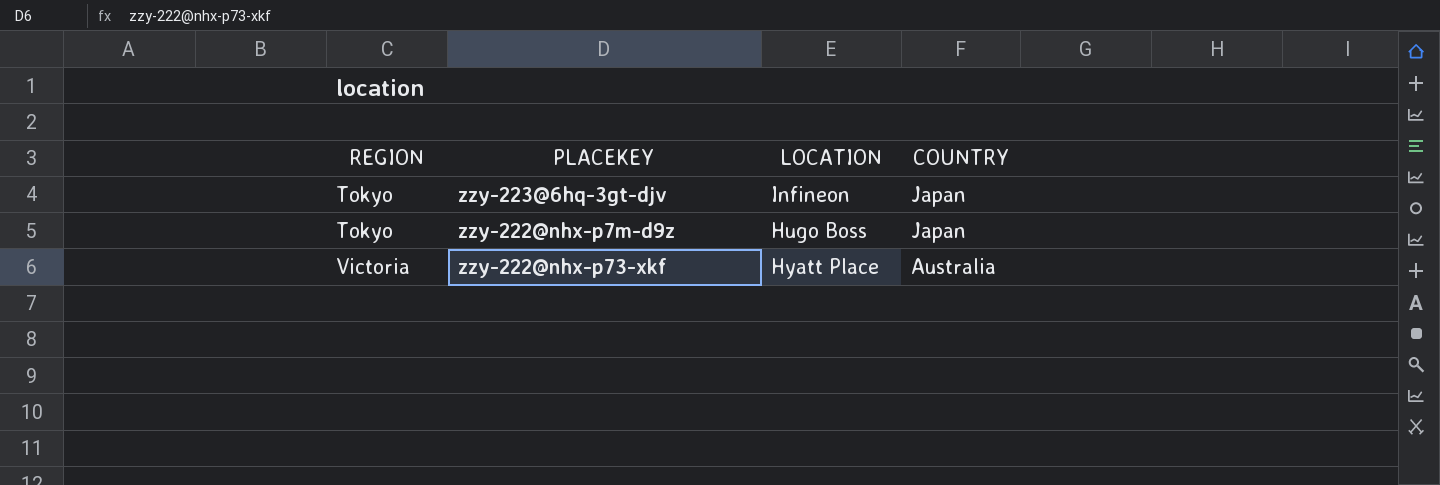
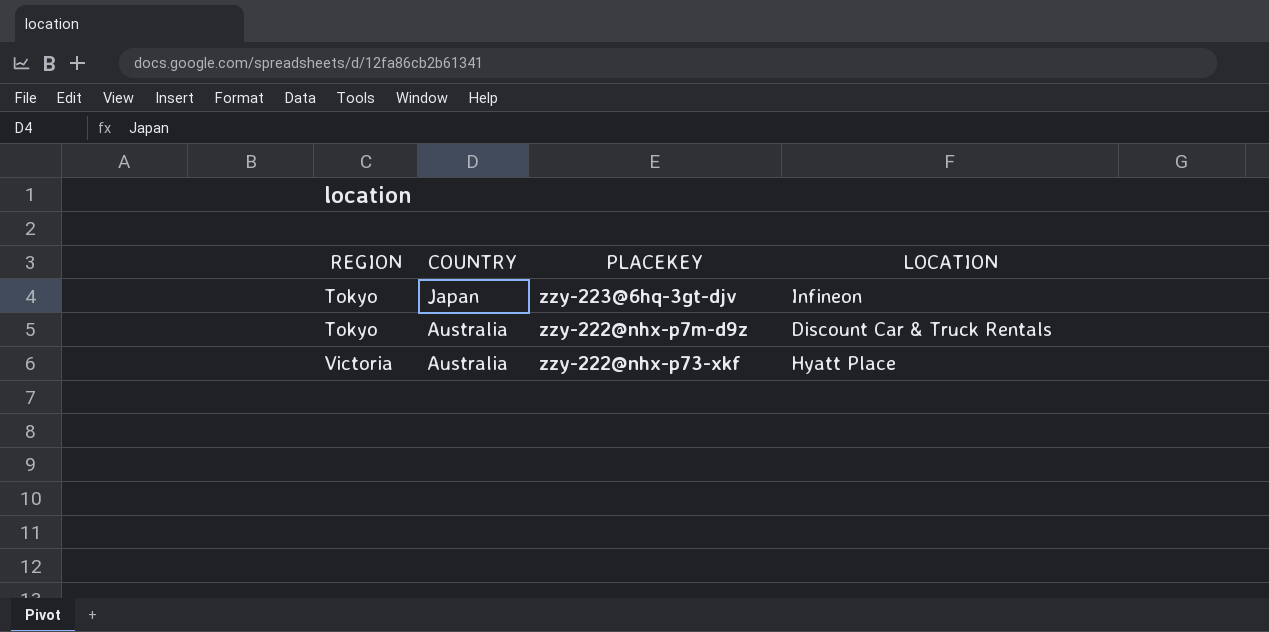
column COUNTRY | position: 4 -> 2
zzy-222@nhx-p7m-d9z | COUNTRY: Japan -> Australia
zzy-222@nhx-p7m-d9z | LOCATION: Hugo Boss -> Discount Car & Truck Rentals

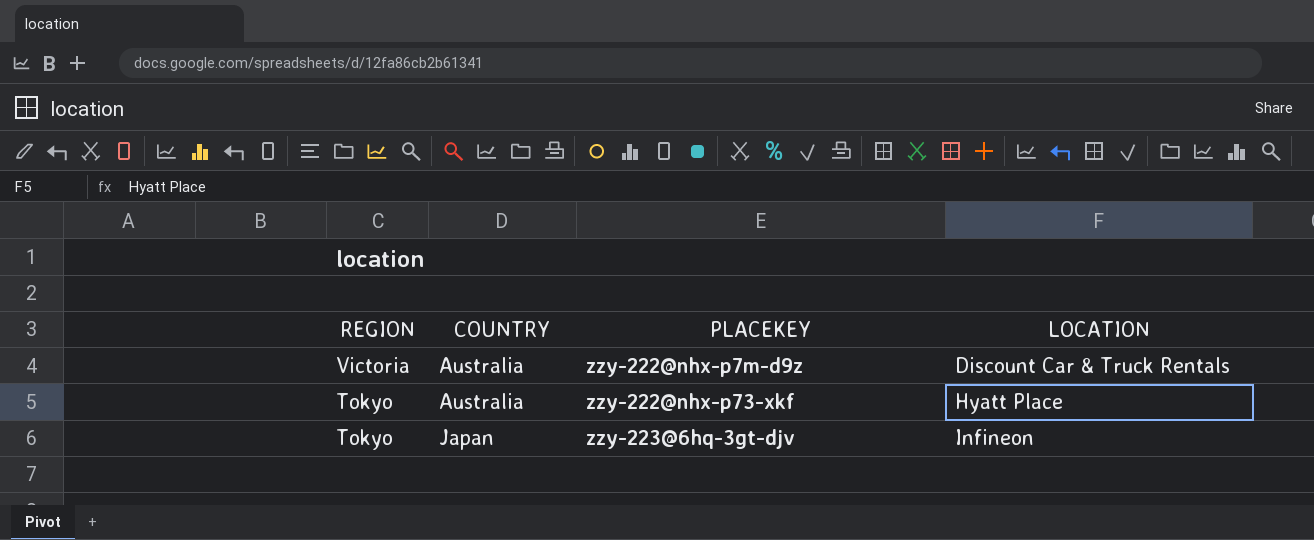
row order: REGION ascending -> REGION descending
zzy-222@nhx-p7m-d9z | REGION: Tokyo -> Victoria
zzy-222@nhx-p73-xkf | REGION: Victoria -> Tokyo

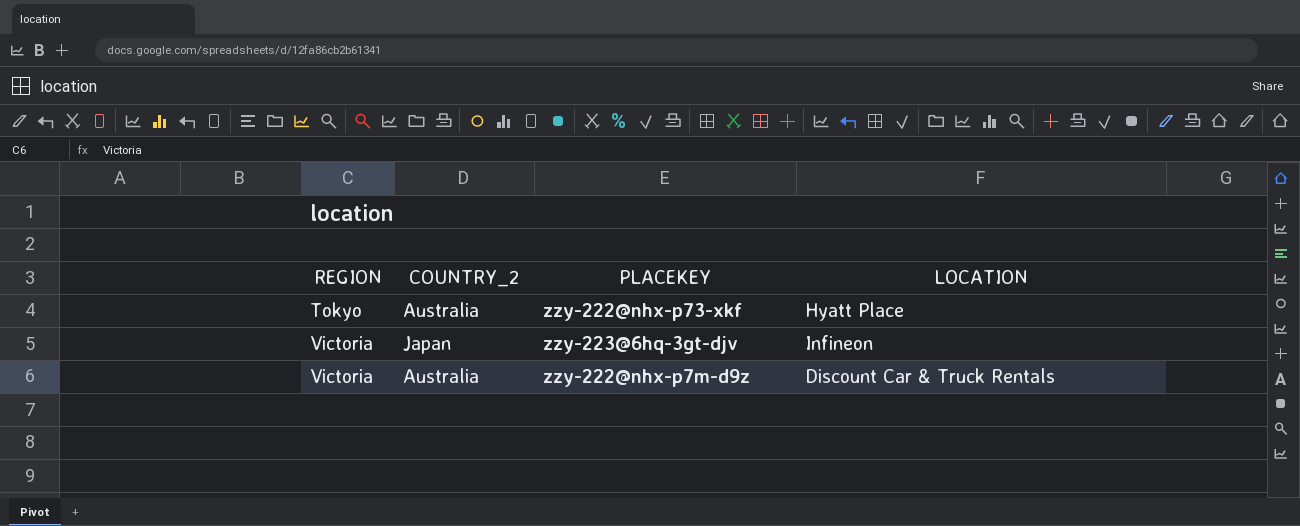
row order: REGION descending -> REGION ascending
column name: COUNTRY -> COUNTRY_2
zzy-223@6hq-3gt-djv | REGION: Tokyo -> Victoria

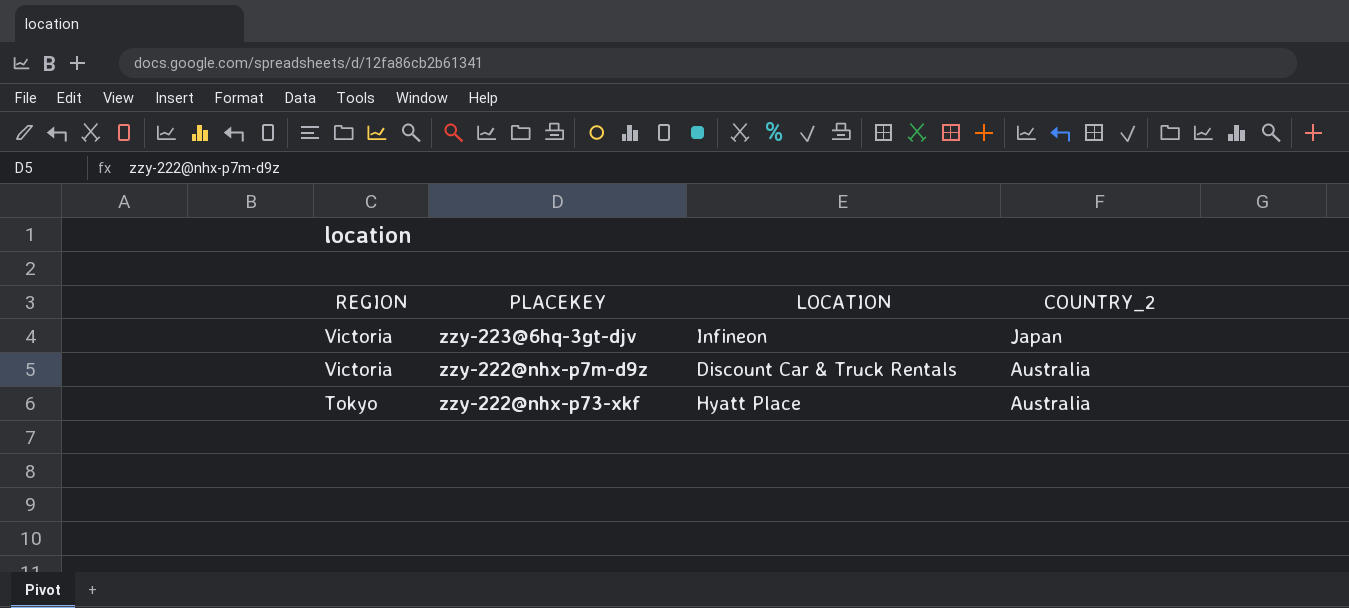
row order: REGION ascending -> REGION descending
column COUNTRY_2 | position: 2 -> 4

